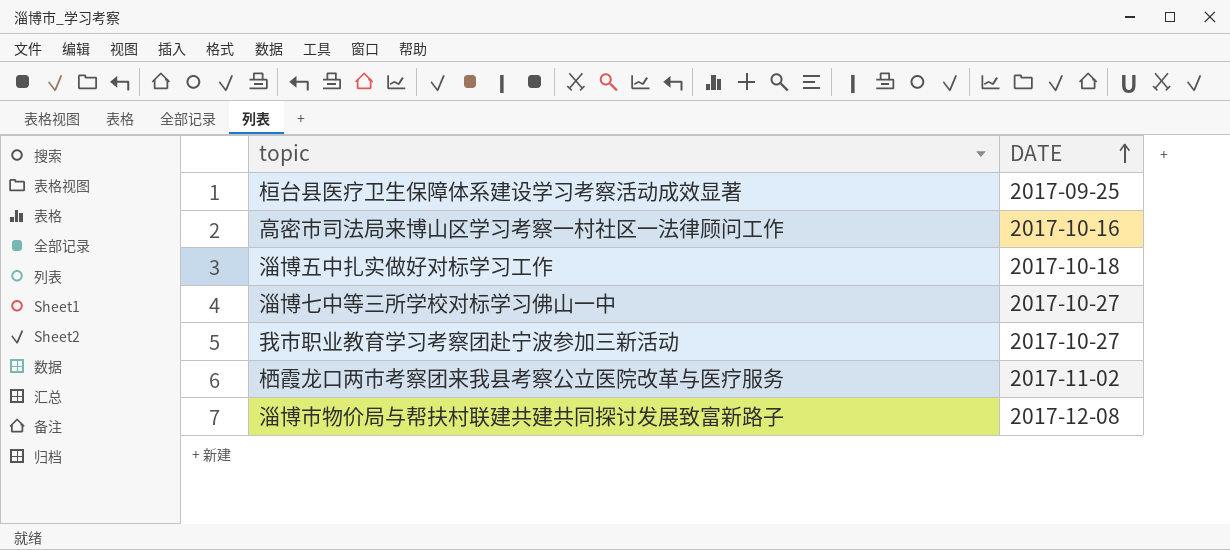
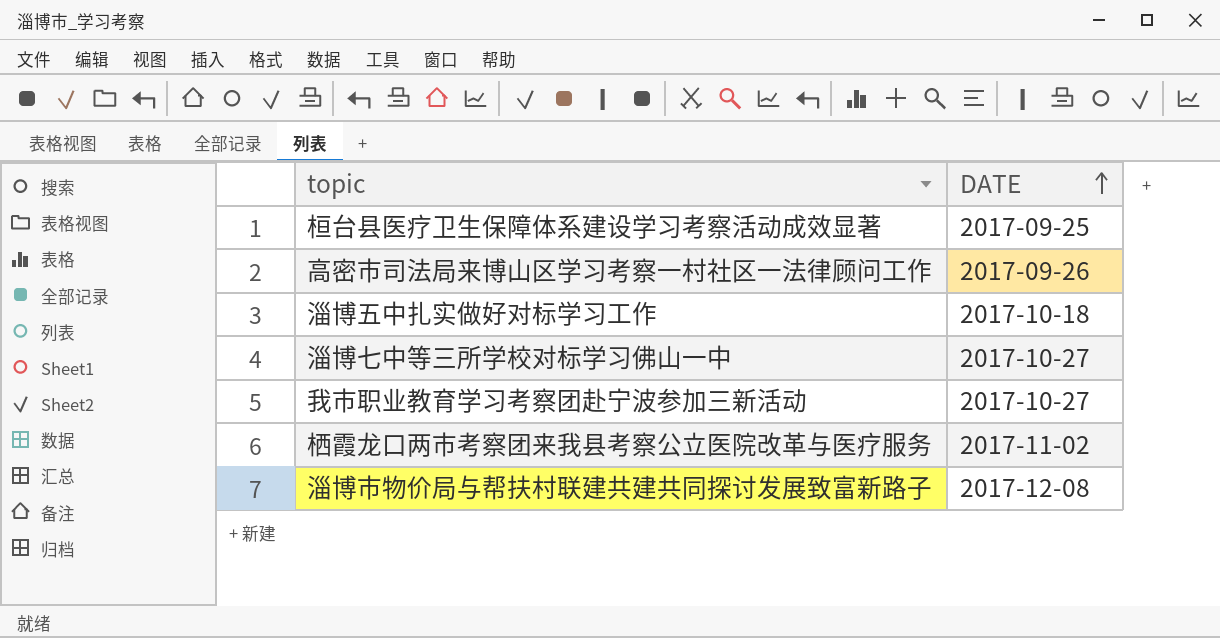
高密市司法局来博山区学习考察一村社区一法律顾问工作 | DATE: 2017-10-16 -> 2017-09-26

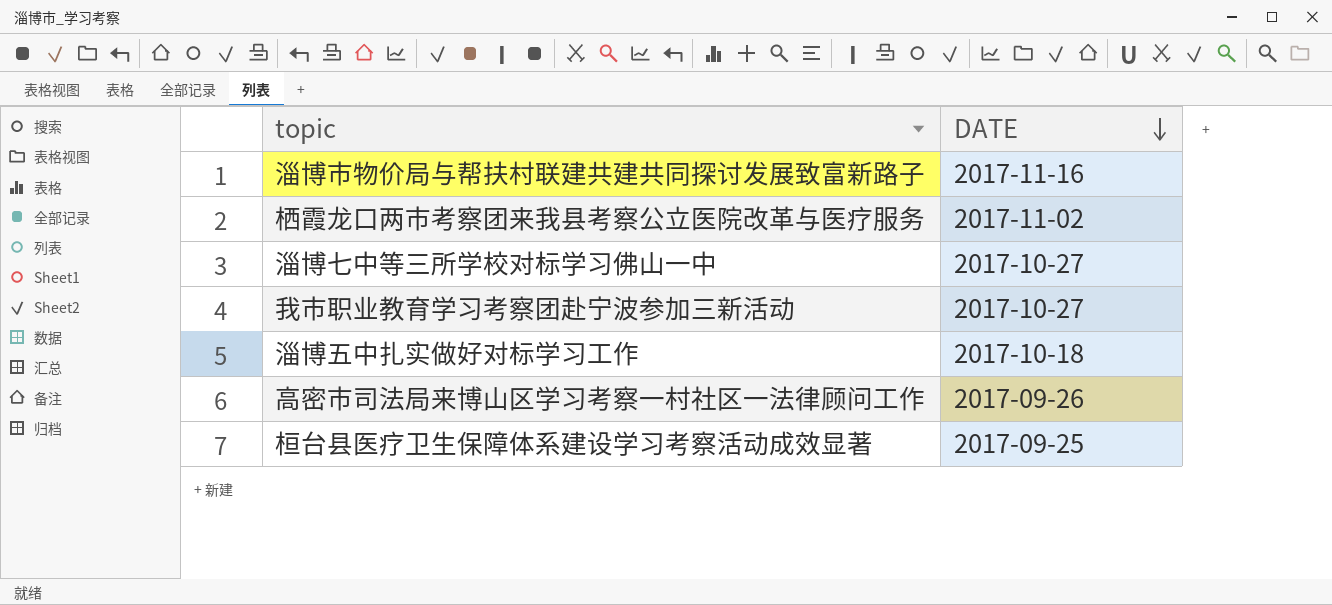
row order: DATE ascending -> DATE descending
淄博市物价局与帮扶村联建共建共同探讨发展致富新路子 | DATE: 2017-12-08 -> 2017-11-16

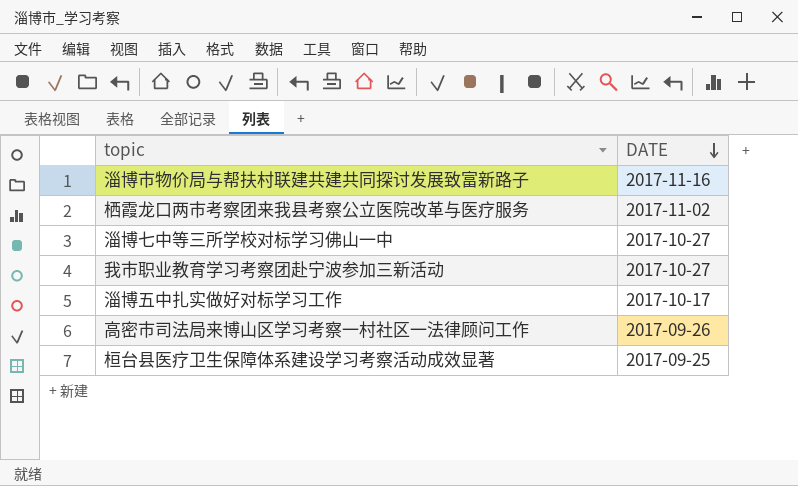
淄博五中扎实做好对标学习工作 | DATE: 2017-10-18 -> 2017-10-17

